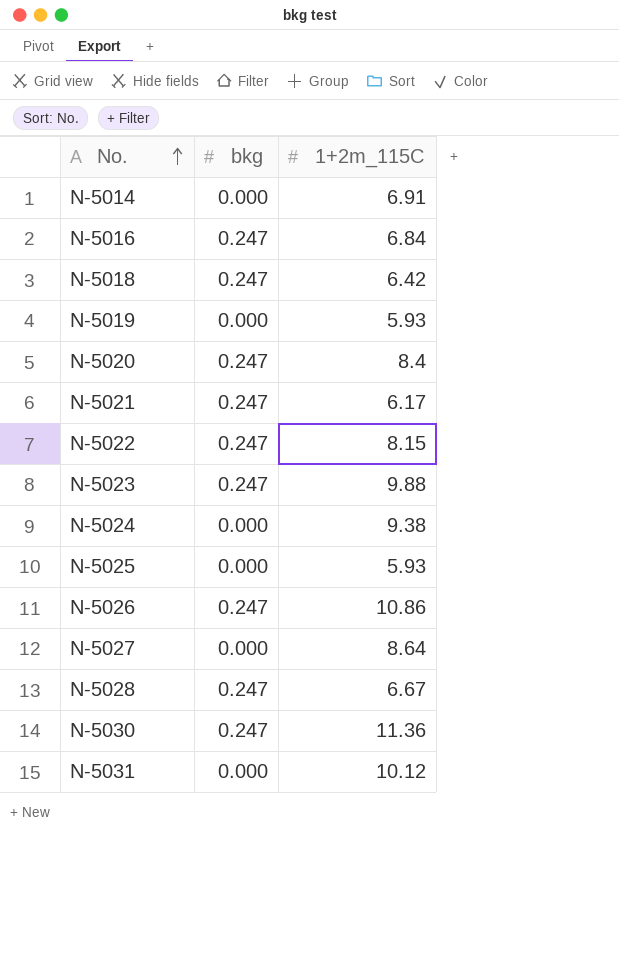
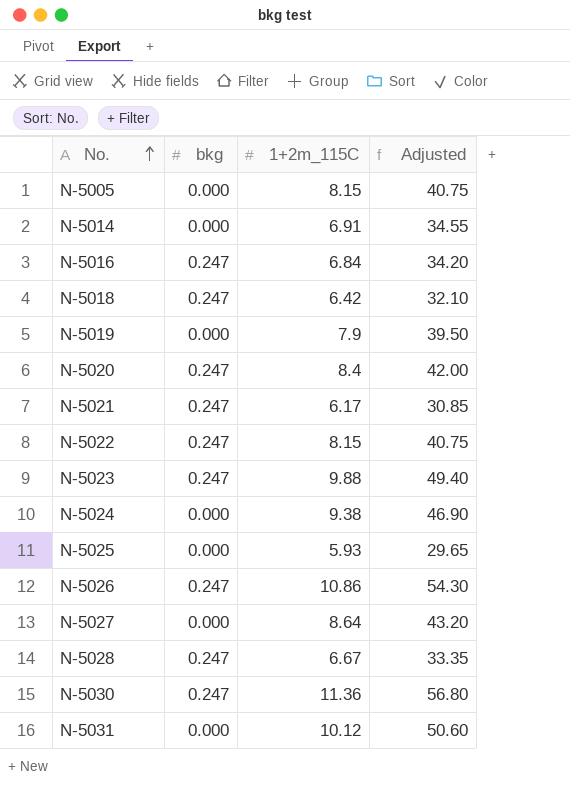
column Adjusted | formula: none -> [1+2m_115C] * 5
row N-5005: none -> 0.000 | 8.15 | 40.75
N-5019 | 1+2m_115C: 5.93 -> 7.9

